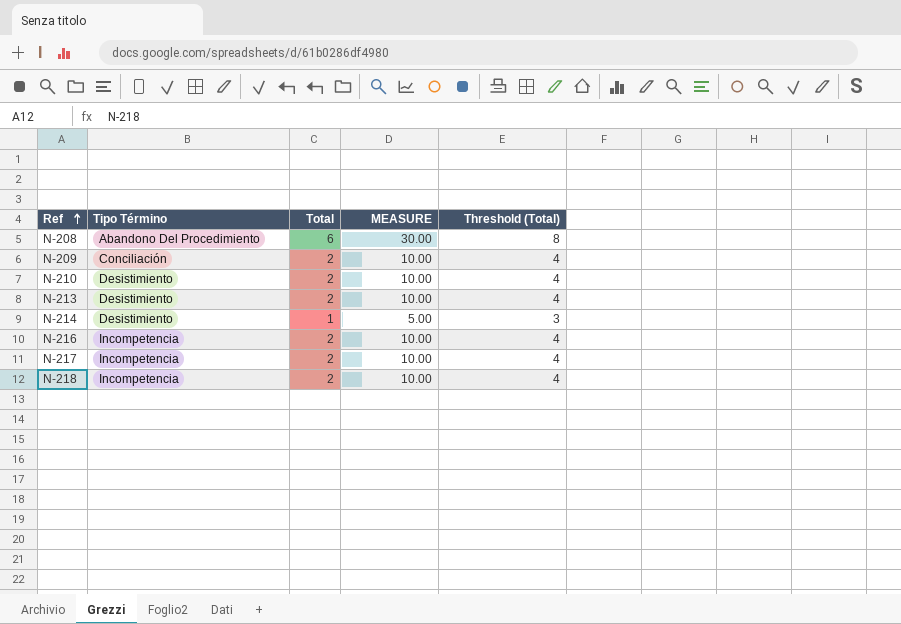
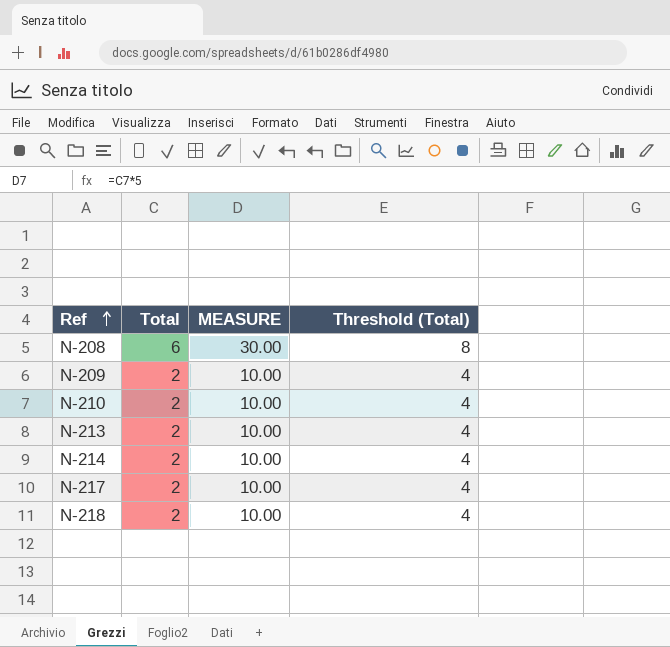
column Tipo Término | position: 2 -> none
row N-216: Incompetencia | 2 | 10.00 | 4 -> none
N-214 | Total: 1 -> 2
N-214 | MEASURE: 5.00 -> 10.00
N-214 | Threshold (Total): 3 -> 4

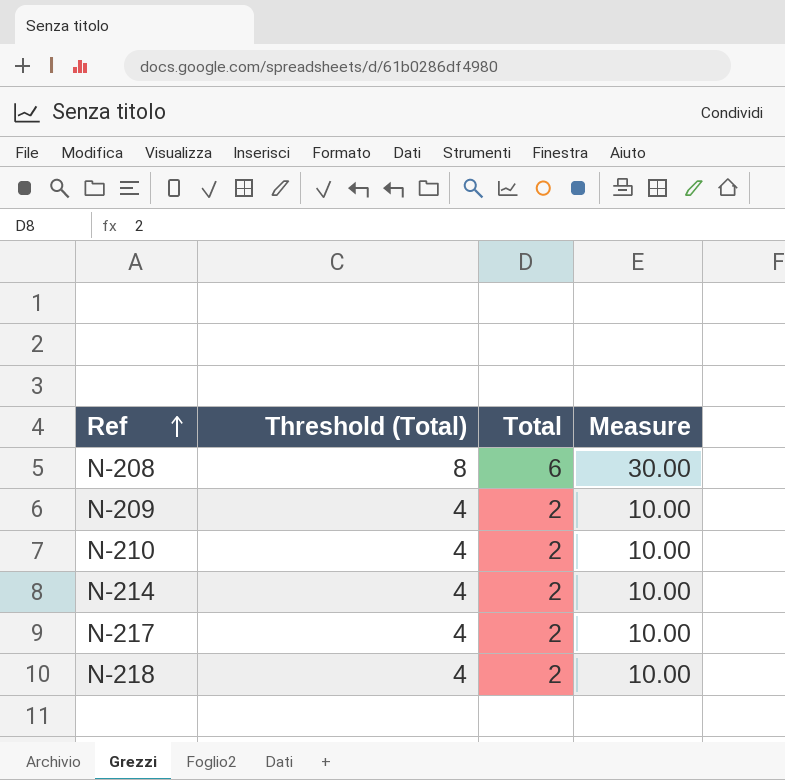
column Threshold (Total) | position: 4 -> 2
column name: MEASURE -> Measure
row N-213: 2 | 10.00 | 4 -> none

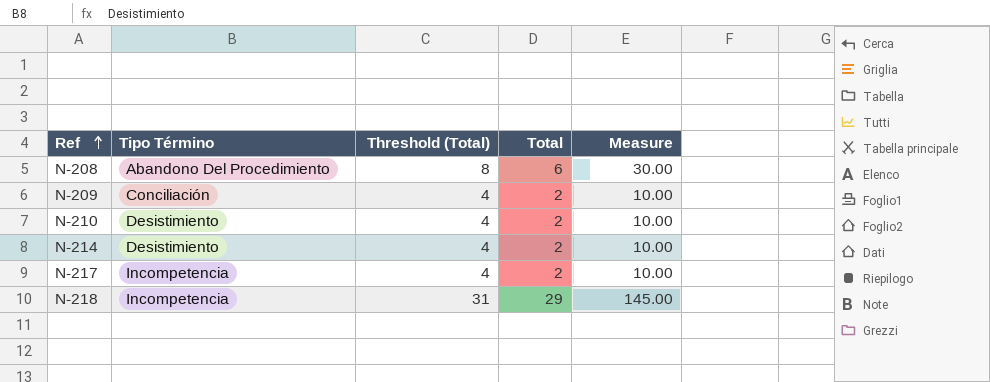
column Tipo Término | position: none -> 2
N-218 | Threshold (Total): 4 -> 31
N-218 | Total: 2 -> 29
N-218 | Measure: 10.00 -> 145.00

